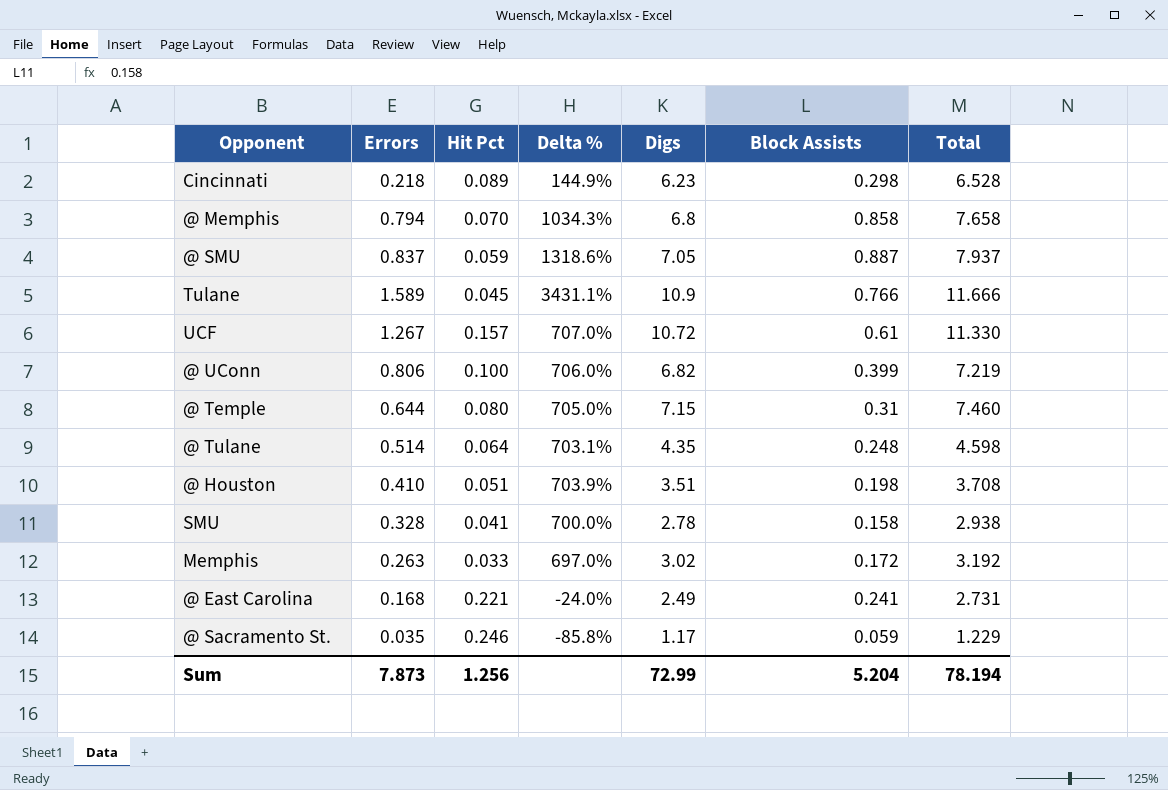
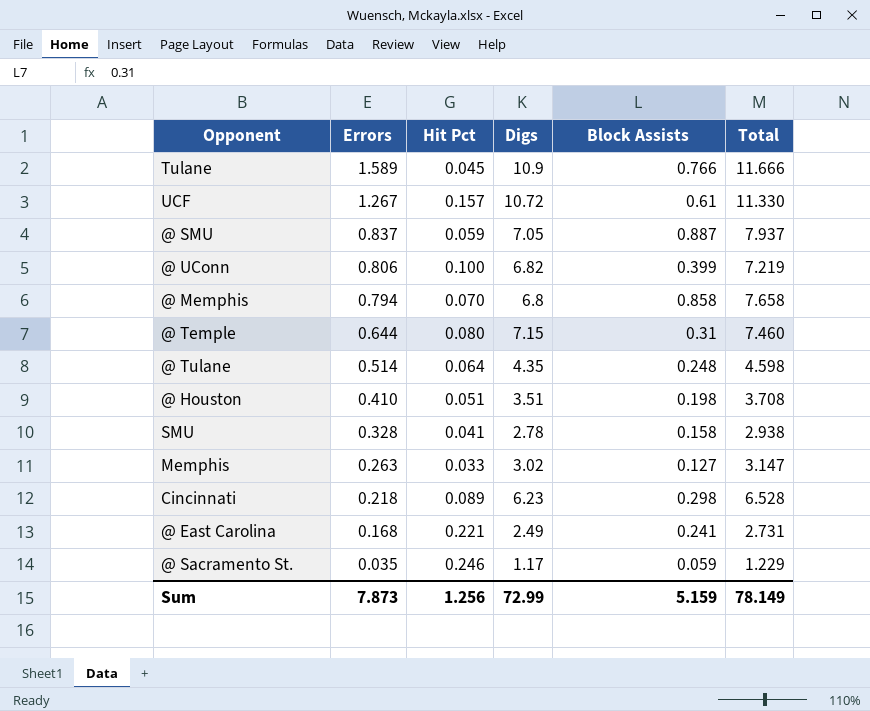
row order: none -> Errors descending
column Delta % | formula: ([Errors] - [Hit Pct]) / [Hit Pct] -> none
Memphis | Block Assists: 0.172 -> 0.127
Memphis | Total: 3.192 -> 3.147
Sum | Block Assists: 5.204 -> 5.159
Sum | Total: 78.194 -> 78.149

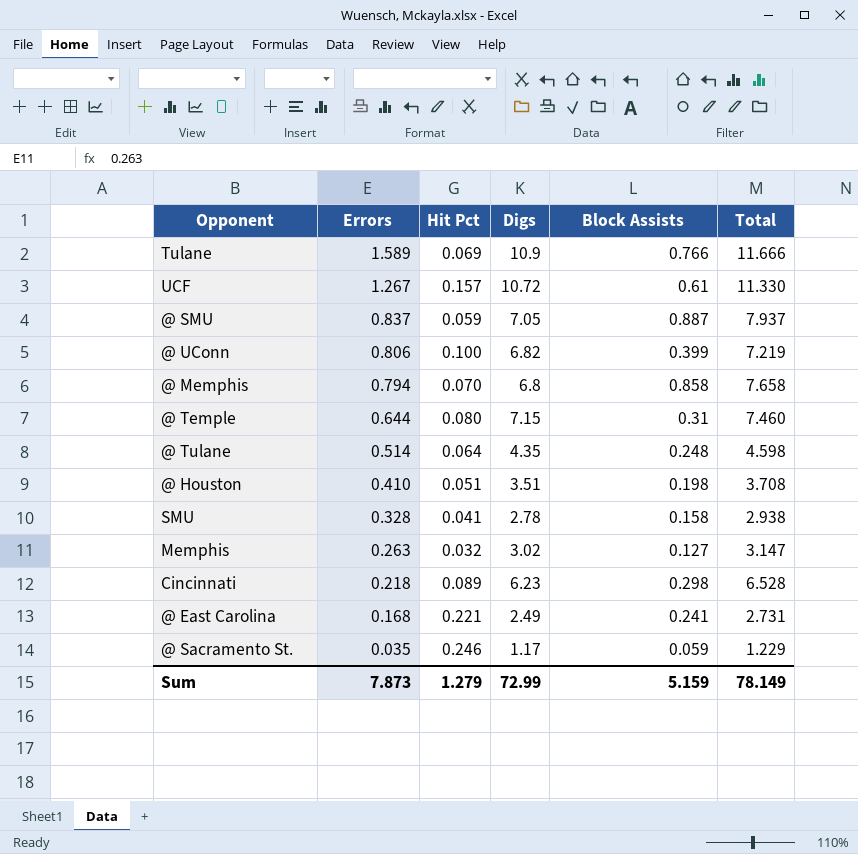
Tulane | Hit Pct: 0.045 -> 0.069
Memphis | Hit Pct: 0.033 -> 0.032
Sum | Hit Pct: 1.256 -> 1.279

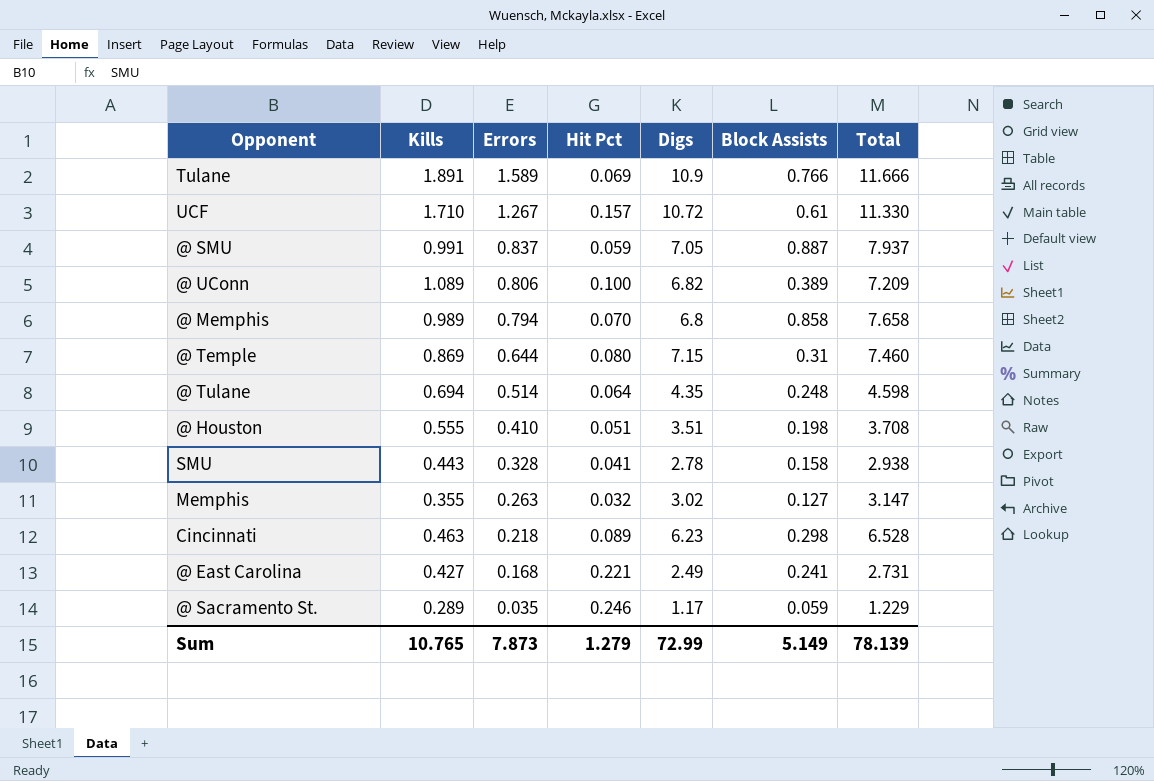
column Kills | position: none -> 2
@ UConn | Block Assists: 0.399 -> 0.389
@ UConn | Total: 7.219 -> 7.209
Sum | Block Assists: 5.159 -> 5.149
Sum | Total: 78.149 -> 78.139

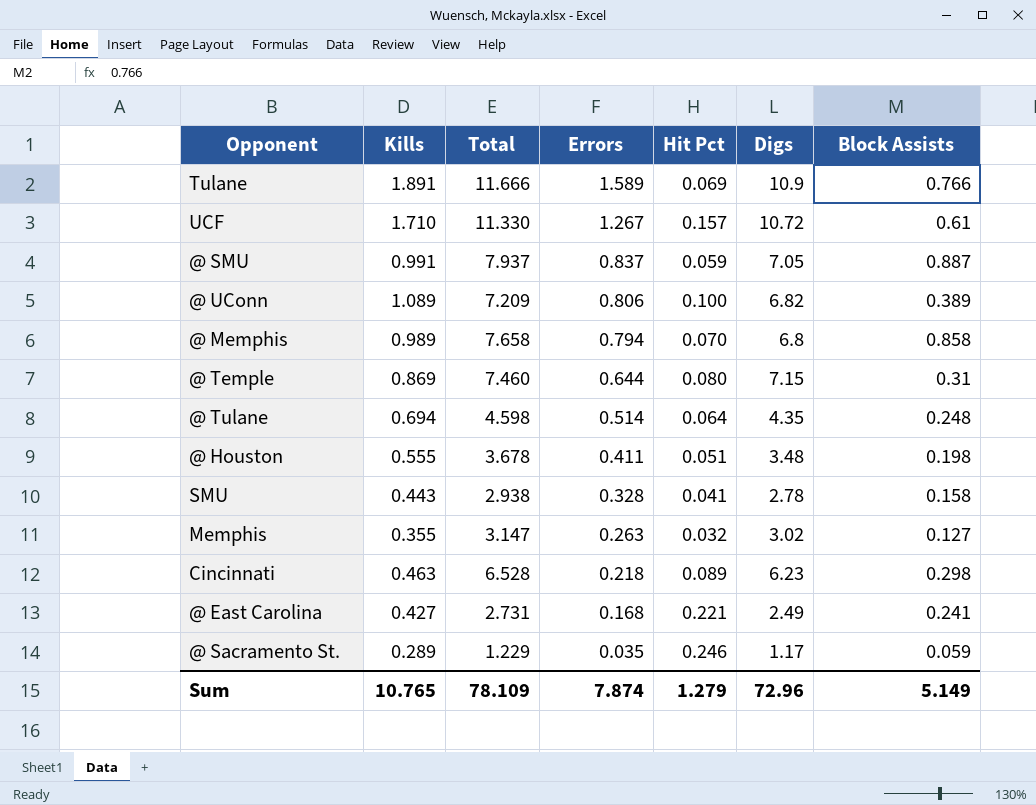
column Total | position: 7 -> 3
@ Houston | Total: 3.708 -> 3.678
@ Houston | Errors: 0.410 -> 0.411
@ Houston | Digs: 3.51 -> 3.48
Sum | Total: 78.139 -> 78.109
Sum | Errors: 7.873 -> 7.874
Sum | Digs: 72.99 -> 72.96

